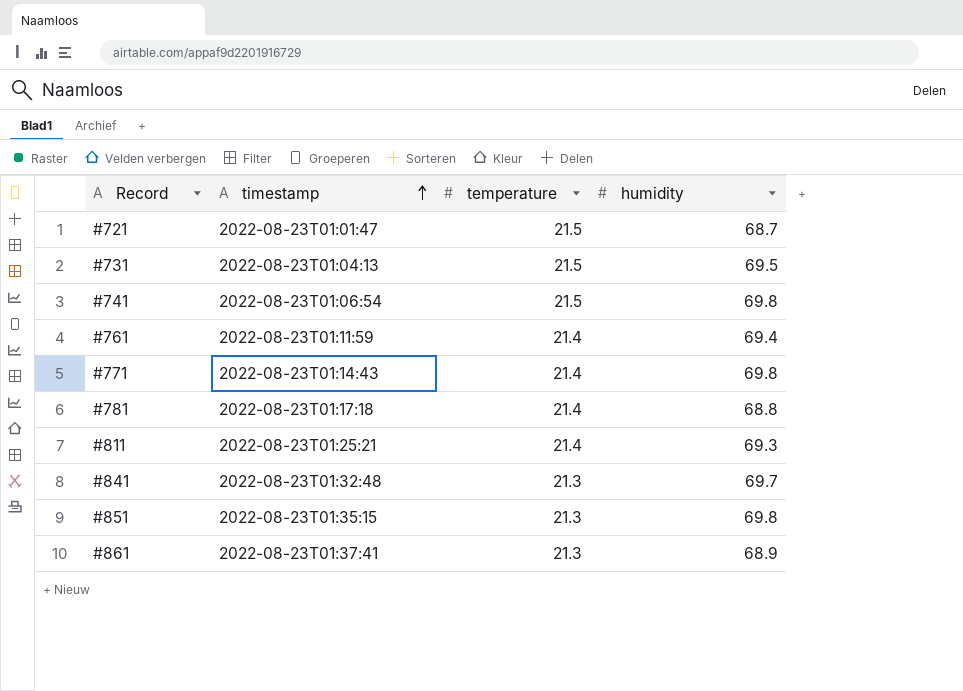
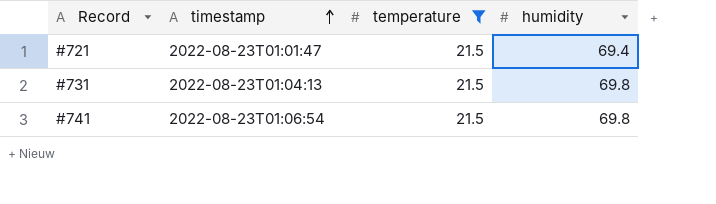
filter: none -> temperature = 21.5
#721 | humidity: 68.7 -> 69.4
#731 | humidity: 69.5 -> 69.8

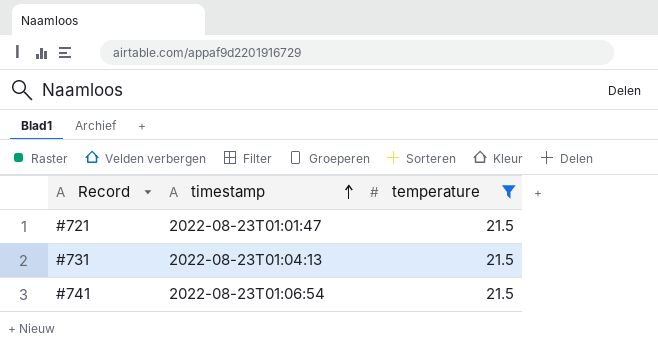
column humidity | position: 4 -> none

